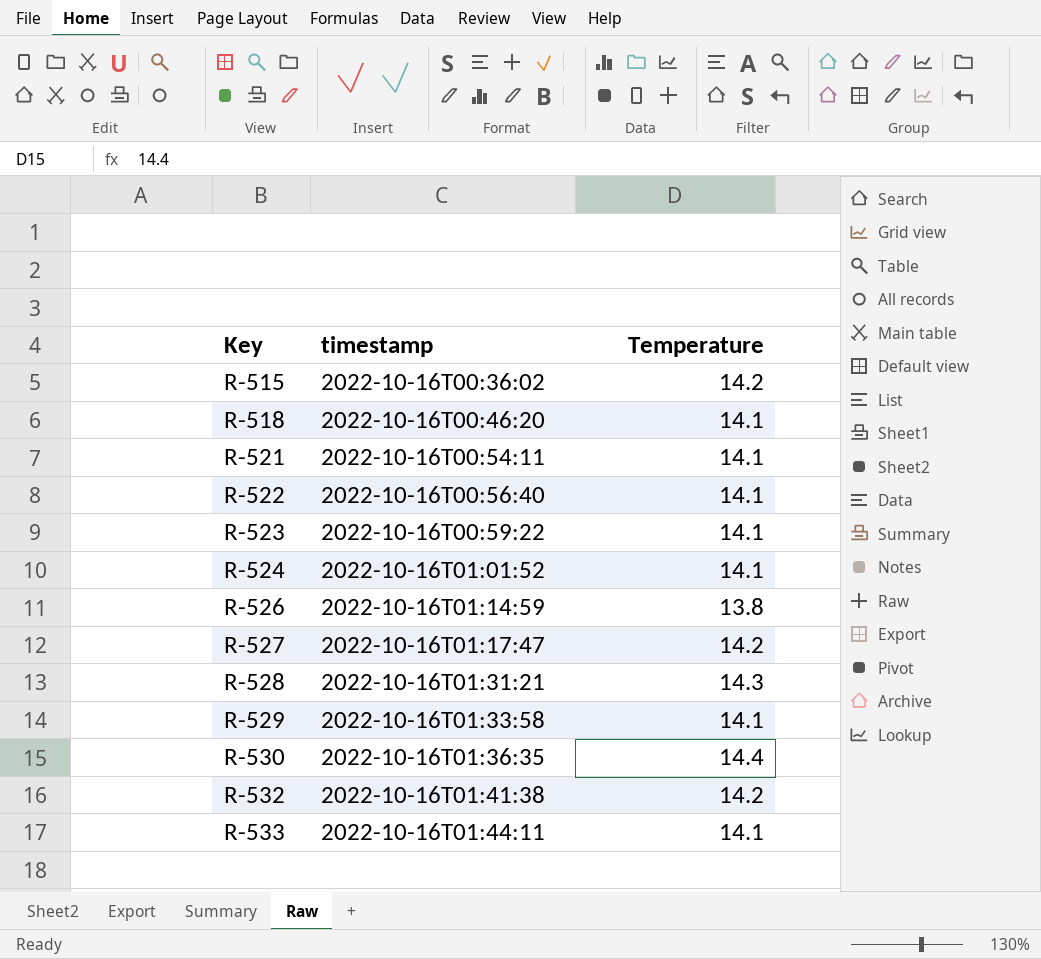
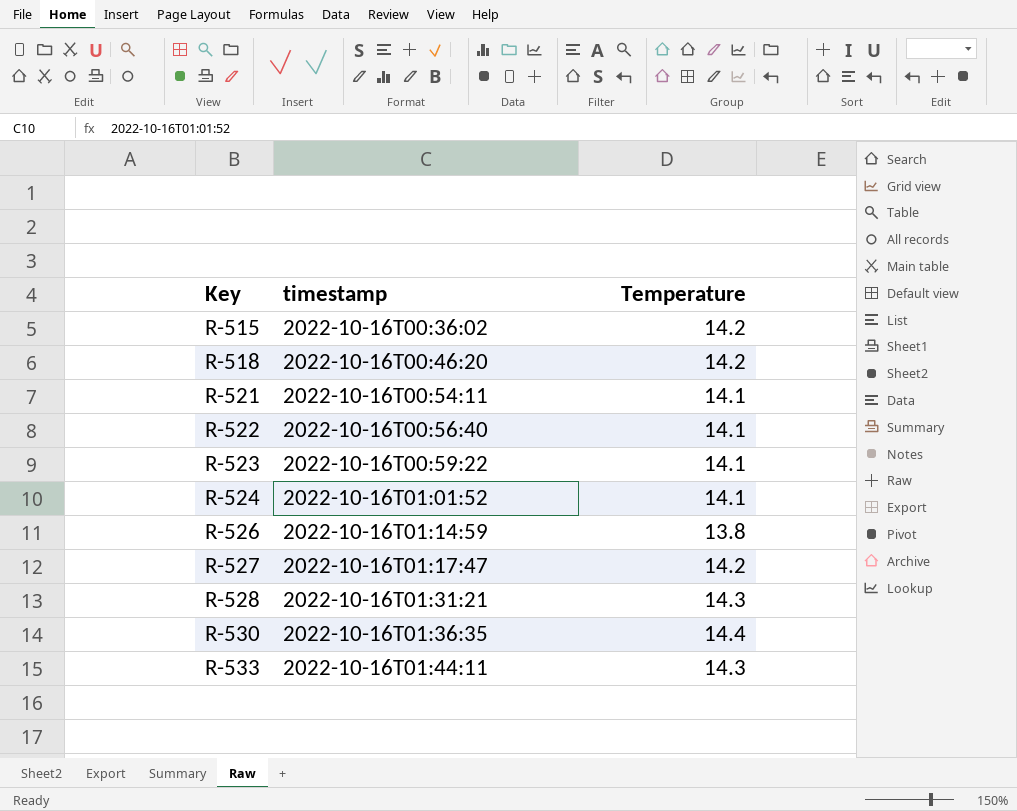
row R-529: 2022-10-16T01:33:58 | 14.1 -> none
row R-532: 2022-10-16T01:41:38 | 14.2 -> none
R-518 | Temperature: 14.1 -> 14.2
R-533 | Temperature: 14.1 -> 14.3

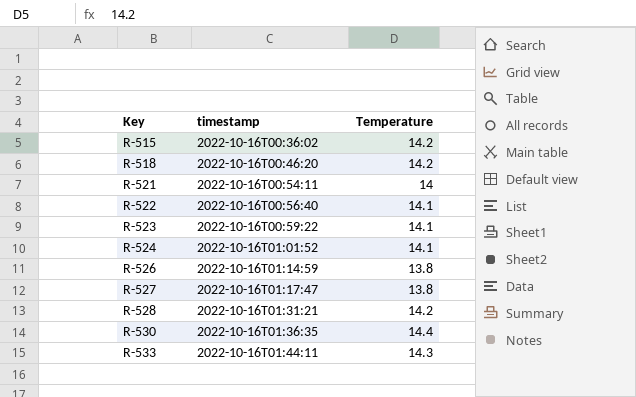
R-521 | Temperature: 14.1 -> 14
R-527 | Temperature: 14.2 -> 13.8
R-528 | Temperature: 14.3 -> 14.2

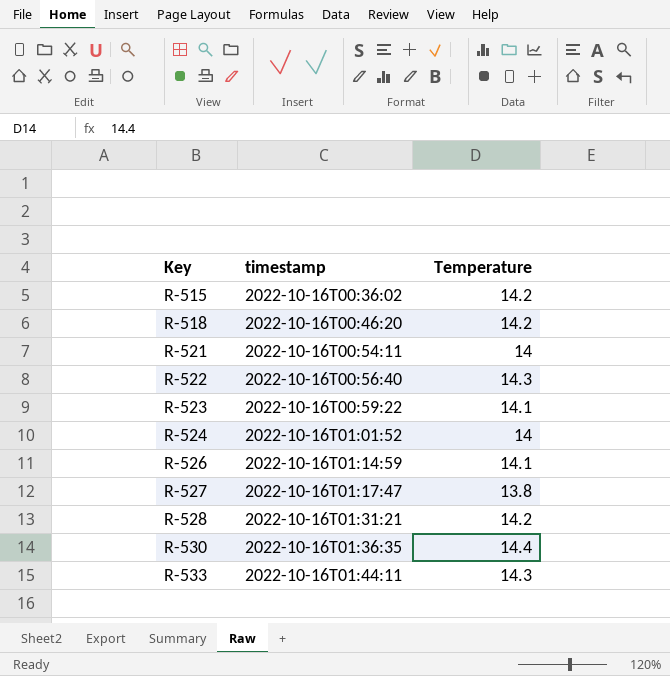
R-522 | Temperature: 14.1 -> 14.3
R-524 | Temperature: 14.1 -> 14
R-526 | Temperature: 13.8 -> 14.1

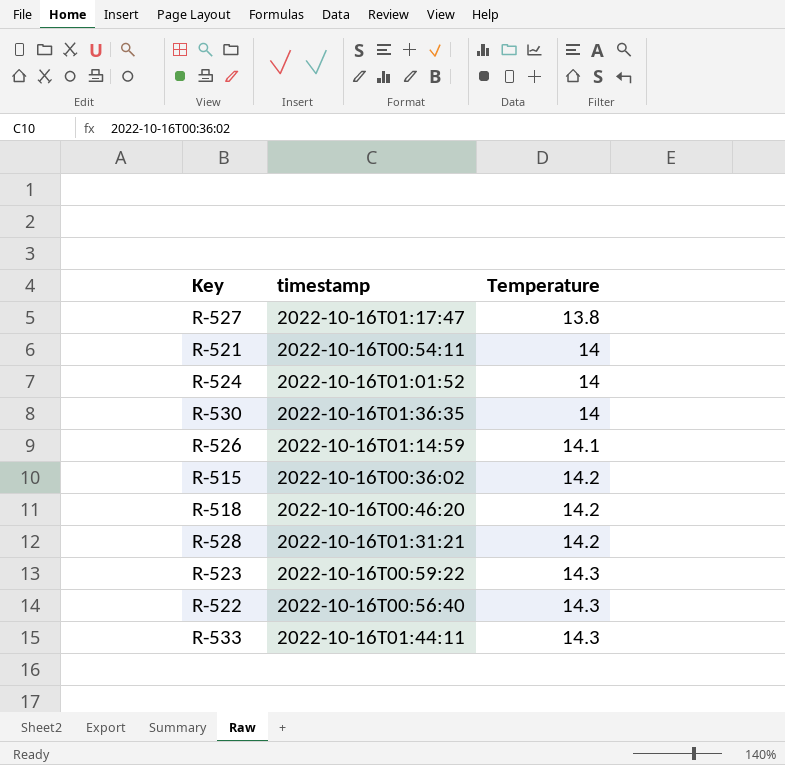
row order: Key ascending -> Temperature ascending
R-530 | Temperature: 14.4 -> 14
R-523 | Temperature: 14.1 -> 14.3

